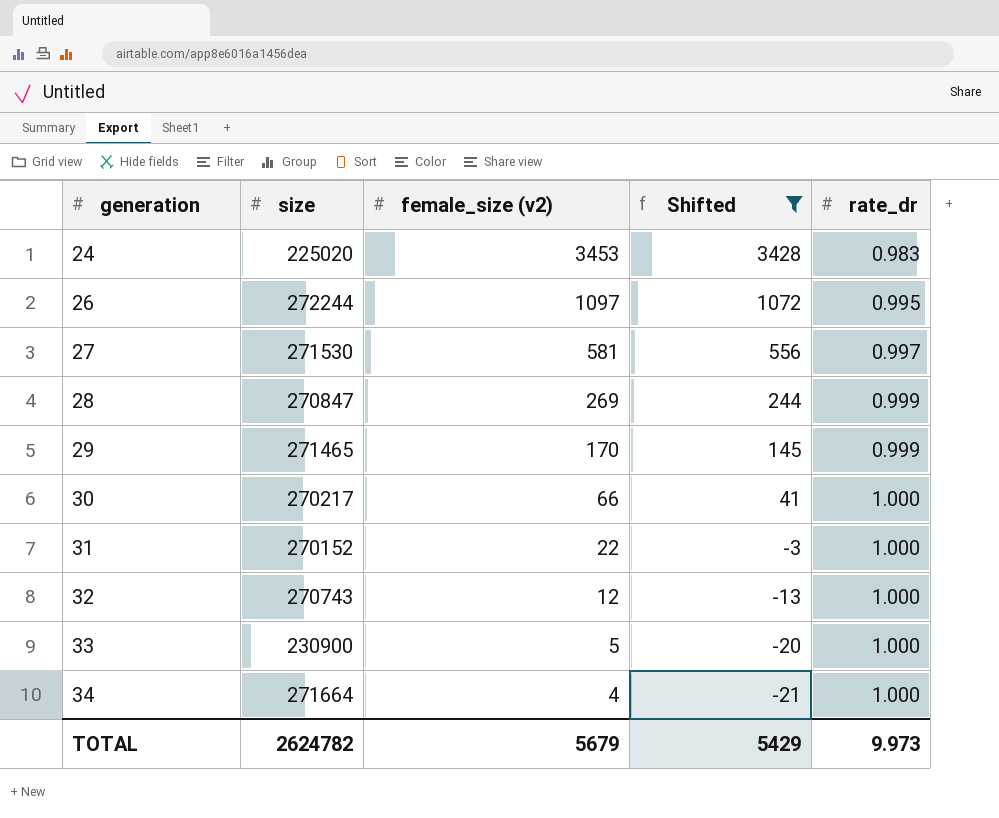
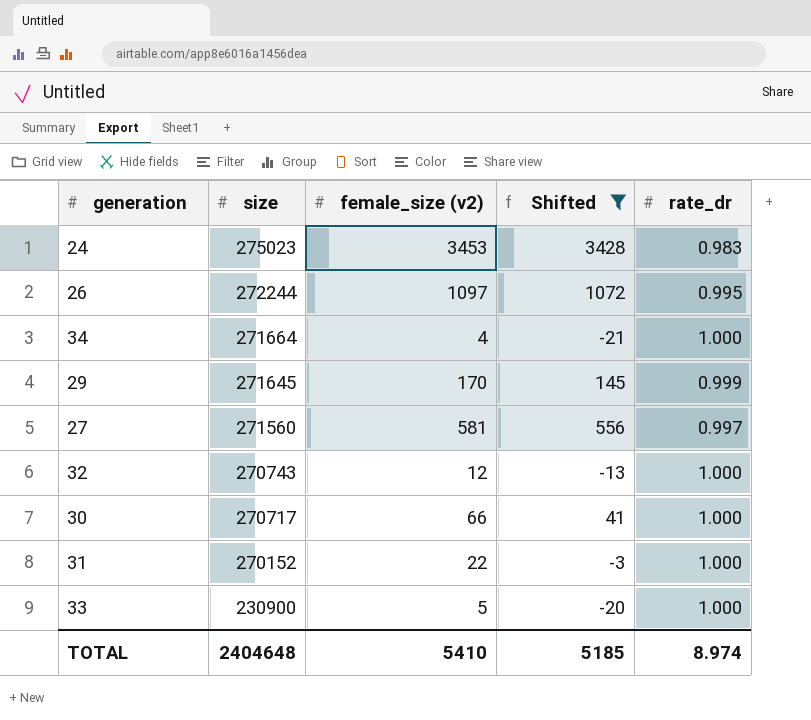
row order: generation ascending -> size descending
row 28: 270847 | 269 | 244 | 0.999 -> none
24 | size: 225020 -> 275023
29 | size: 271465 -> 271645
27 | size: 271530 -> 271560
30 | size: 270217 -> 270717
TOTAL | size: 2624782 -> 2404648
TOTAL | female_size (v2): 5679 -> 5410
TOTAL | Shifted: 5429 -> 5185
TOTAL | rate_dr: 9.973 -> 8.974

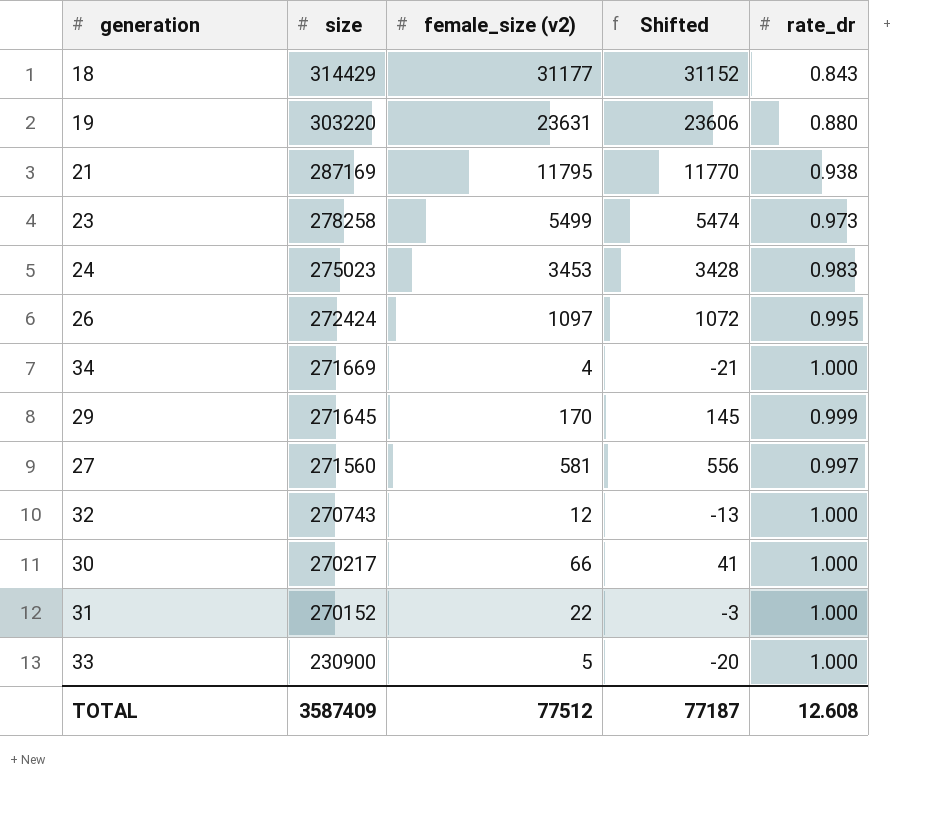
filter: Shifted <= 3428 -> none
26 | size: 272244 -> 272424
34 | size: 271664 -> 271669
30 | size: 270717 -> 270217
TOTAL | size: 2404648 -> 3587409
TOTAL | female_size (v2): 5410 -> 77512
TOTAL | Shifted: 5185 -> 77187
TOTAL | rate_dr: 8.974 -> 12.608

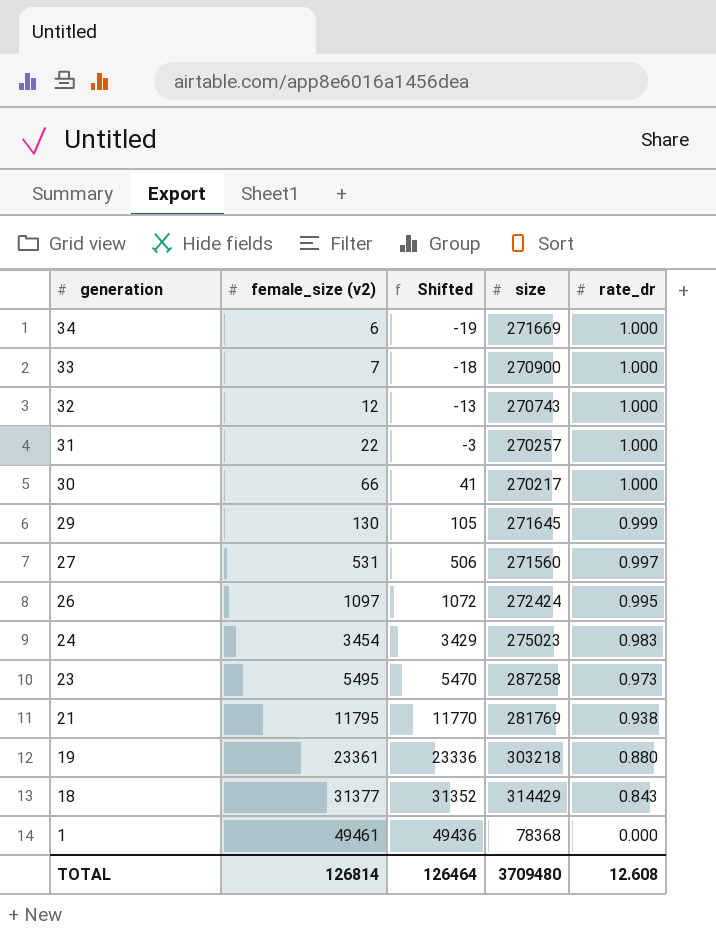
row order: size descending -> generation descending
column size | position: 2 -> 4
34 | female_size (v2): 4 -> 6
34 | Shifted: -21 -> -19
33 | female_size (v2): 5 -> 7
33 | Shifted: -20 -> -18
33 | size: 230900 -> 270900
31 | size: 270152 -> 270257
29 | female_size (v2): 170 -> 130
29 | Shifted: 145 -> 105
27 | female_size (v2): 581 -> 531
27 | Shifted: 556 -> 506
24 | female_size (v2): 3453 -> 3454
24 | Shifted: 3428 -> 3429
23 | female_size (v2): 5499 -> 5495
23 | Shifted: 5474 -> 5470
23 | size: 278258 -> 287258
21 | size: 287169 -> 281769
19 | female_size (v2): 23631 -> 23361
19 | Shifted: 23606 -> 23336
19 | size: 303220 -> 303218
18 | female_size (v2): 31177 -> 31377
18 | Shifted: 31152 -> 31352
row 1: none -> 49461 | 49436 | 78368 | 0.000
TOTAL | female_size (v2): 77512 -> 126814
TOTAL | Shifted: 77187 -> 126464
TOTAL | size: 3587409 -> 3709480

